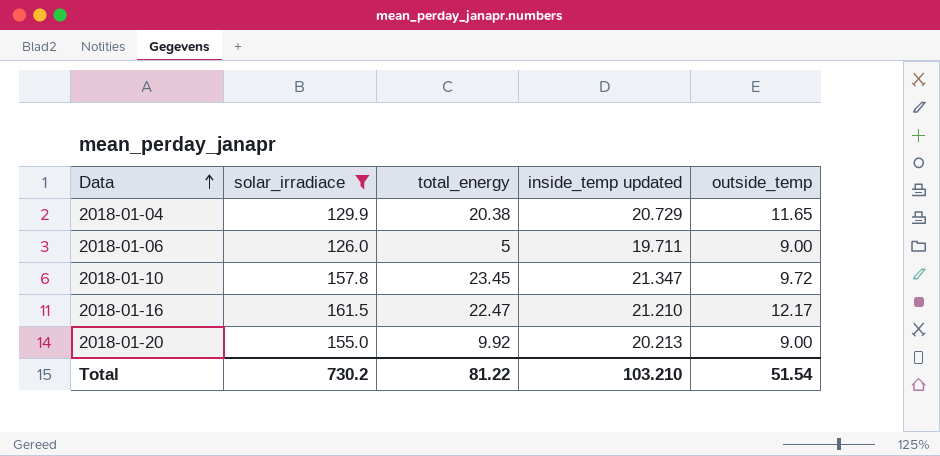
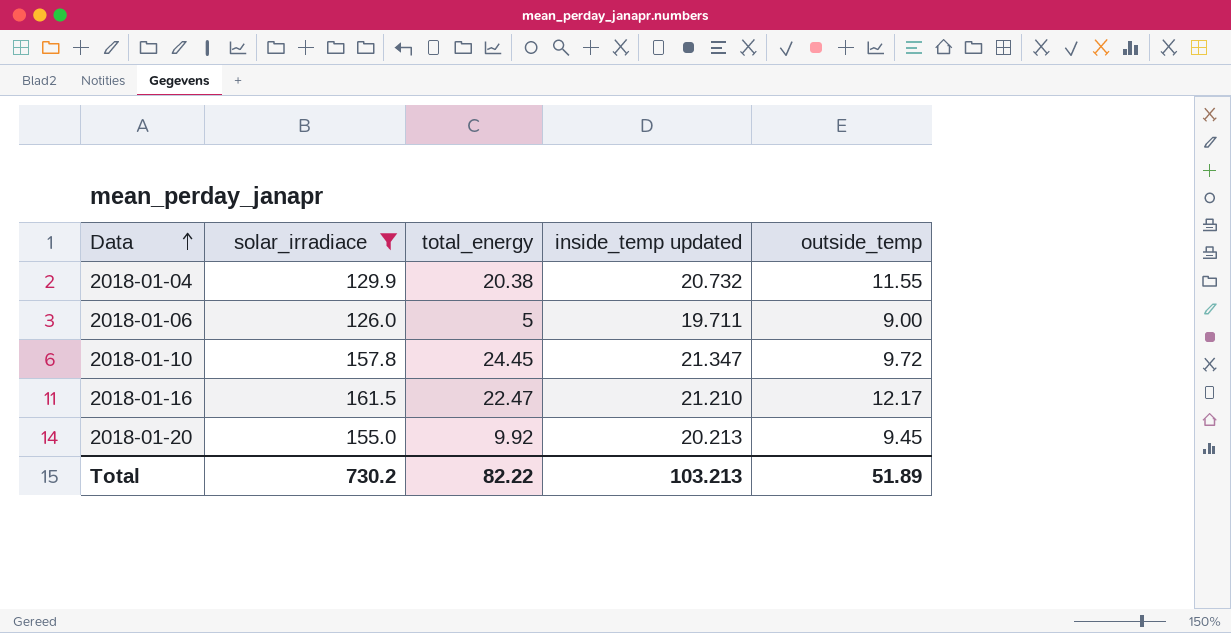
2018-01-04 | inside_temp updated: 20.729 -> 20.732
2018-01-04 | outside_temp: 11.65 -> 11.55
2018-01-10 | total_energy: 23.45 -> 24.45
2018-01-20 | outside_temp: 9.00 -> 9.45
Total | total_energy: 81.22 -> 82.22
Total | inside_temp updated: 103.210 -> 103.213
Total | outside_temp: 51.54 -> 51.89

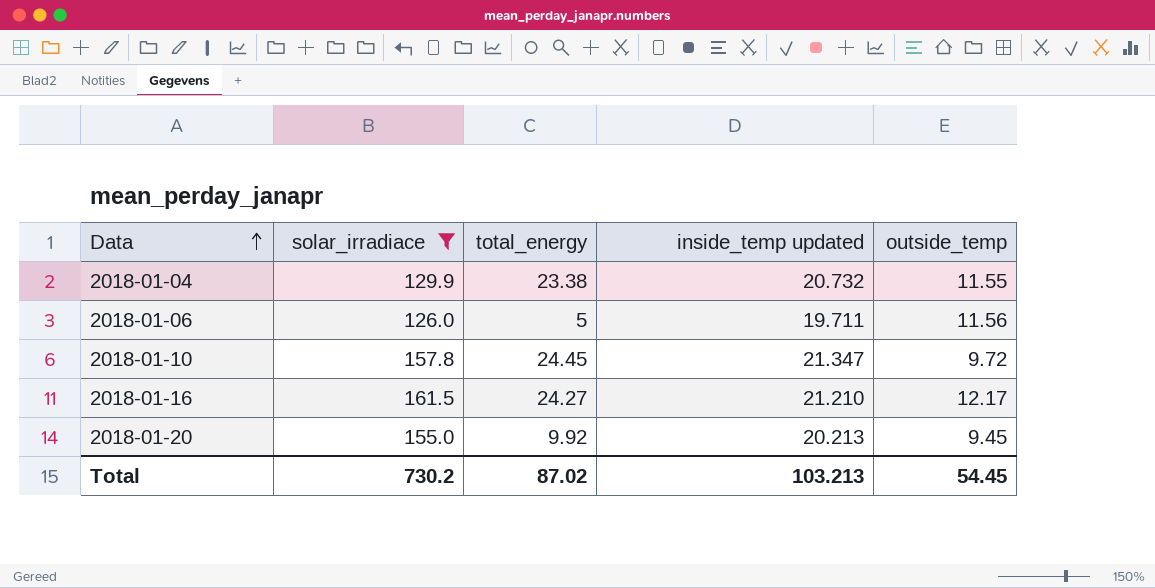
2018-01-04 | total_energy: 20.38 -> 23.38
2018-01-06 | outside_temp: 9.00 -> 11.56
2018-01-16 | total_energy: 22.47 -> 24.27
Total | total_energy: 82.22 -> 87.02
Total | outside_temp: 51.89 -> 54.45

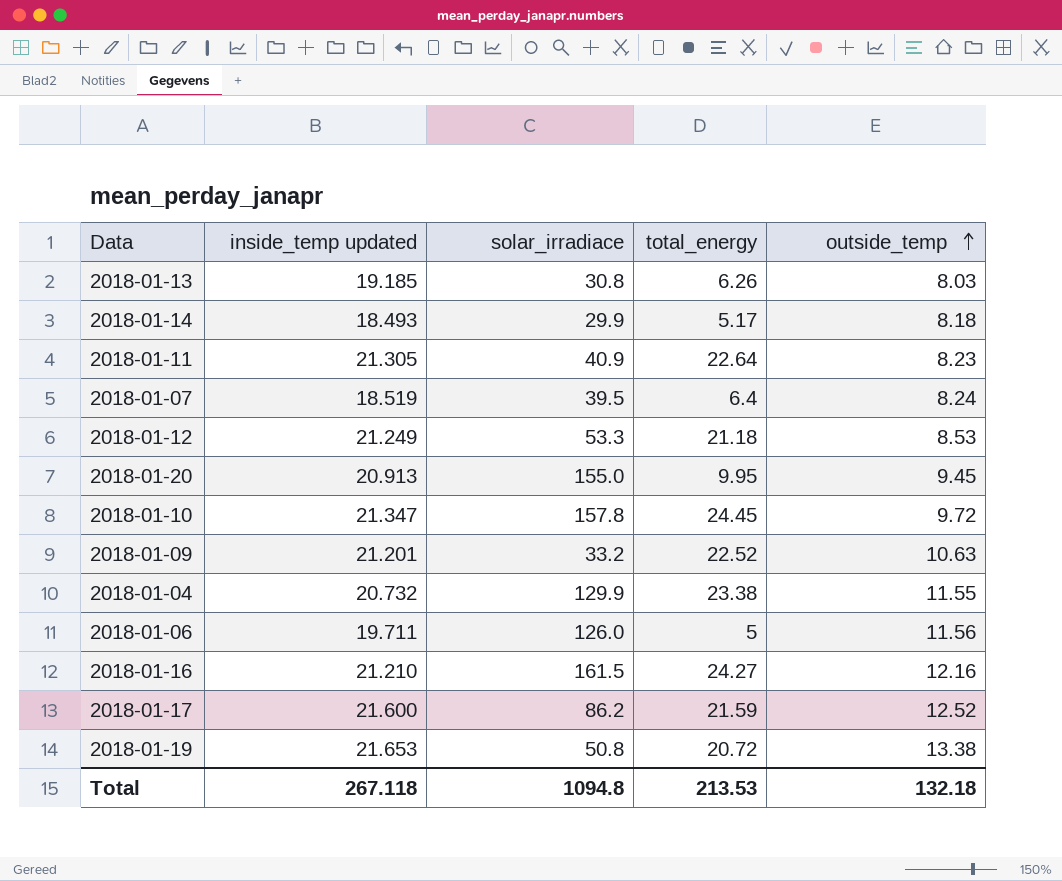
filter: solar_irradiace >= 126.0 -> none
row order: Data ascending -> outside_temp ascending
column inside_temp updated | position: 4 -> 2
2018-01-20 | inside_temp updated: 20.213 -> 20.913
2018-01-20 | total_energy: 9.92 -> 9.95
2018-01-16 | outside_temp: 12.17 -> 12.16
Total | inside_temp updated: 103.213 -> 267.118
Total | solar_irradiace: 730.2 -> 1094.8
Total | total_energy: 87.02 -> 213.53
Total | outside_temp: 54.45 -> 132.18

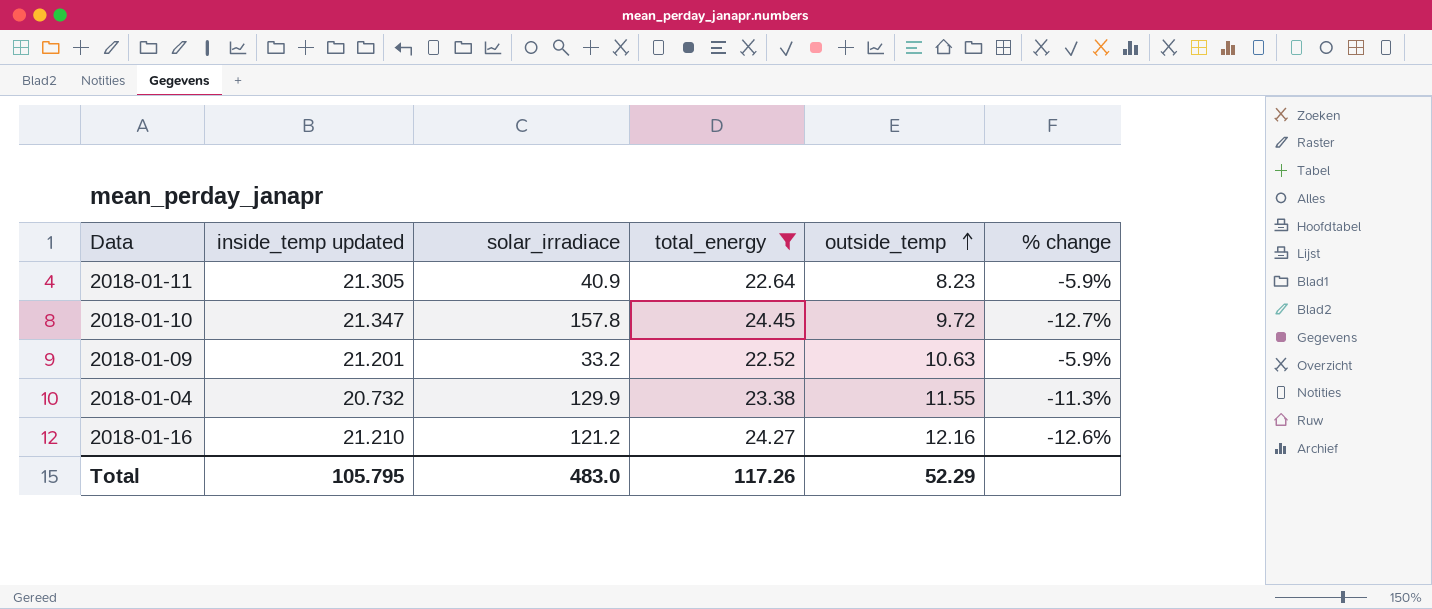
filter: none -> total_energy >= 22.52
column % change | formula: none -> ([inside_temp updated] - [total_energy]) / [total_energy]
2018-01-16 | solar_irradiace: 161.5 -> 121.2
Total | inside_temp updated: 267.118 -> 105.795
Total | solar_irradiace: 1094.8 -> 483.0
Total | total_energy: 213.53 -> 117.26
Total | outside_temp: 132.18 -> 52.29

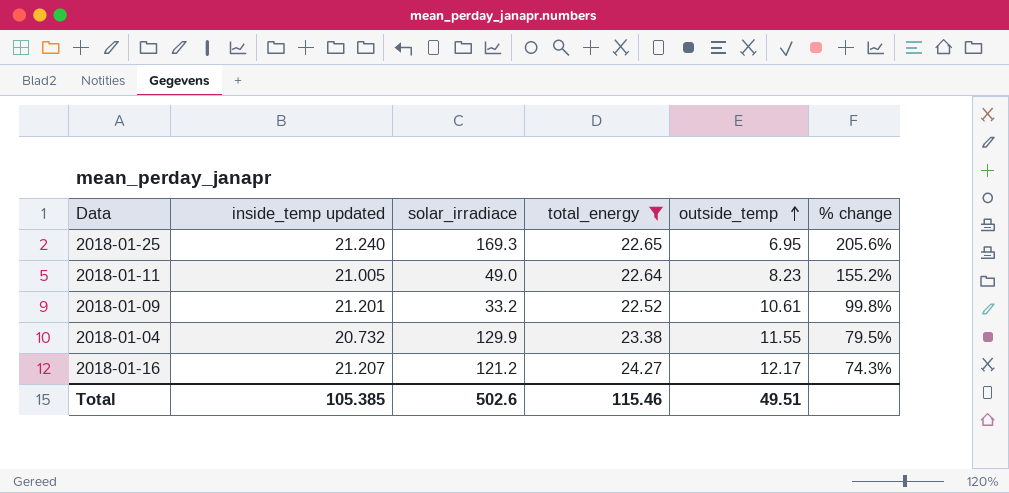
column % change | formula: ([inside_temp updated] - [total_energy]) / [total_energy] -> ([inside_temp updated] - [outside_temp]) / [outside_temp]
row 2018-01-10: 21.347 | 157.8 | 24.45 | 9.72 | -12.7% -> none
row 2018-01-25: none -> 21.240 | 169.3 | 22.65 | 6.95 | 205.6%
2018-01-11 | inside_temp updated: 21.305 -> 21.005
2018-01-11 | solar_irradiace: 40.9 -> 49.0
2018-01-09 | outside_temp: 10.63 -> 10.61
2018-01-16 | inside_temp updated: 21.210 -> 21.207
2018-01-16 | outside_temp: 12.16 -> 12.17
Total | inside_temp updated: 105.795 -> 105.385
Total | solar_irradiace: 483.0 -> 502.6
Total | total_energy: 117.26 -> 115.46
Total | outside_temp: 52.29 -> 49.51

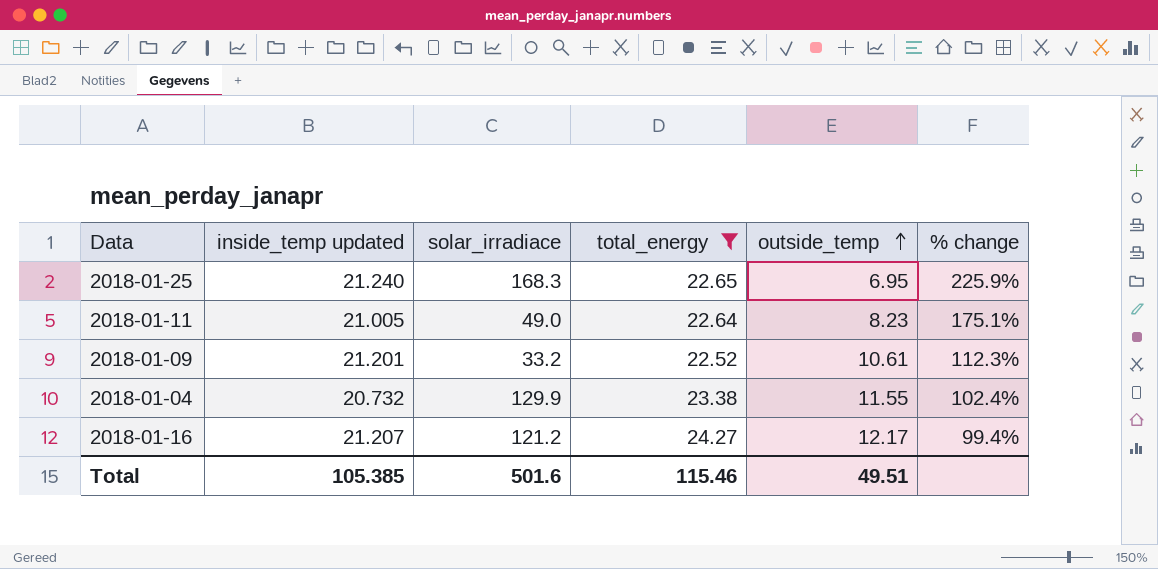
column % change | formula: ([inside_temp updated] - [outside_temp]) / [outside_temp] -> ([total_energy] - [outside_temp]) / [outside_temp]
2018-01-25 | solar_irradiace: 169.3 -> 168.3
Total | solar_irradiace: 502.6 -> 501.6

